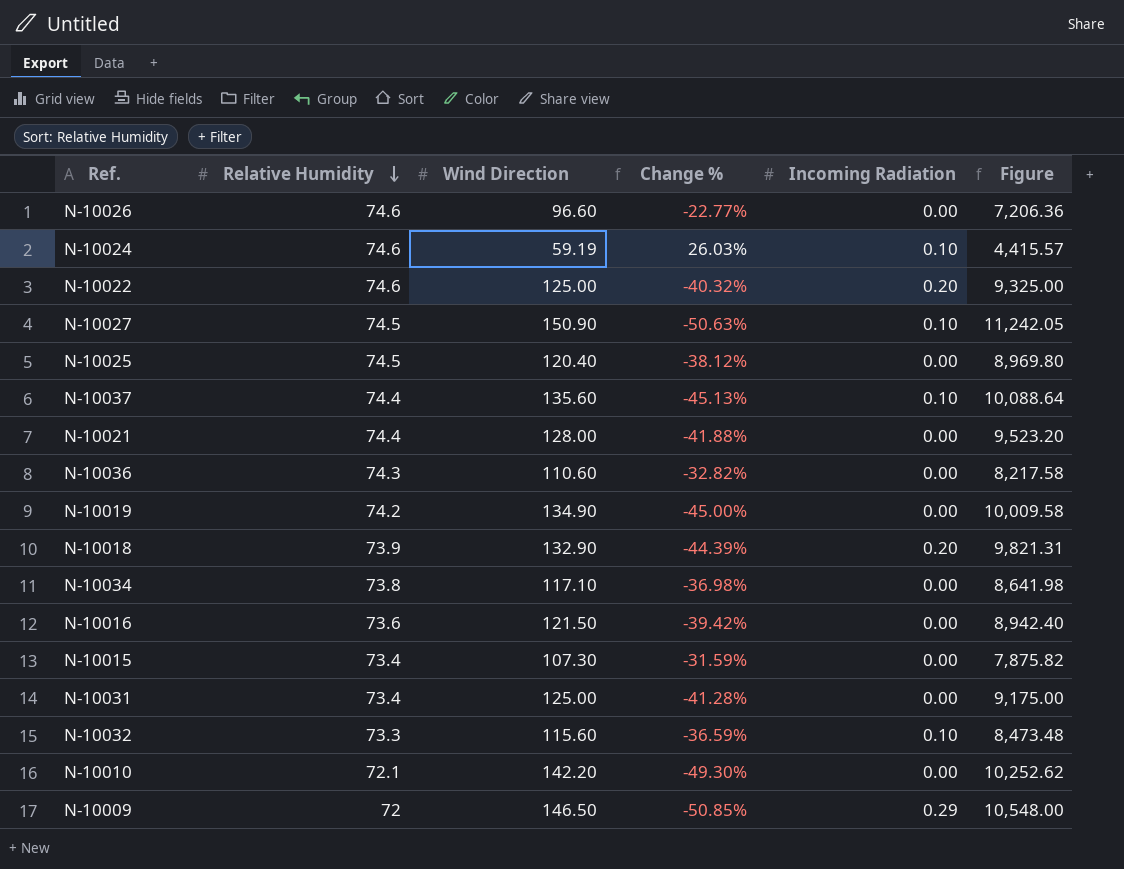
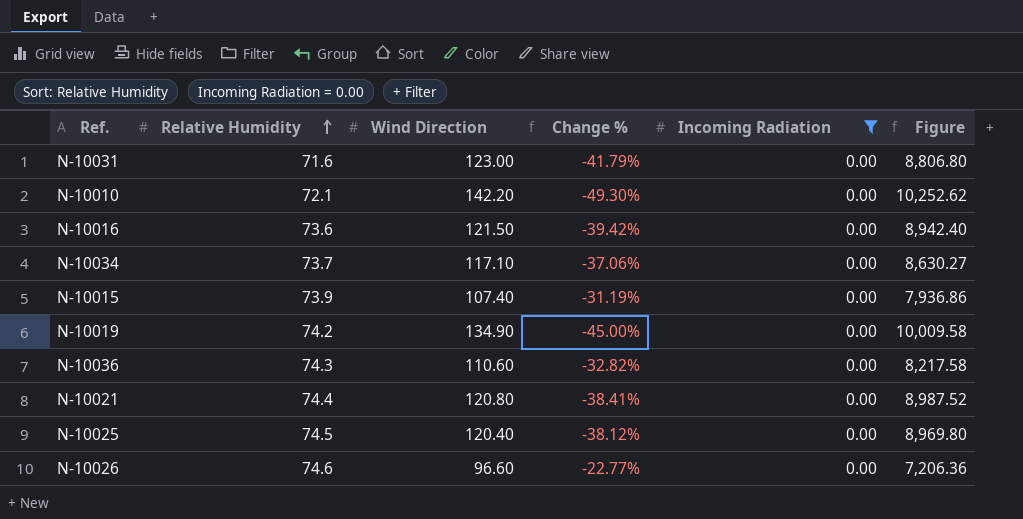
filter: none -> Incoming Radiation = 0.00
row order: Relative Humidity descending -> Relative Humidity ascending
N-10031 | Relative Humidity: 73.4 -> 71.6
N-10031 | Wind Direction: 125.00 -> 123.00
N-10031 | Change %: -41.28% -> -41.79%
N-10031 | Figure: 9,175.00 -> 8,806.80
N-10034 | Relative Humidity: 73.8 -> 73.7
N-10034 | Change %: -36.98% -> -37.06%
N-10034 | Figure: 8,641.98 -> 8,630.27
N-10015 | Relative Humidity: 73.4 -> 73.9
N-10015 | Wind Direction: 107.30 -> 107.40
N-10015 | Change %: -31.59% -> -31.19%
N-10015 | Figure: 7,875.82 -> 7,936.86
N-10021 | Wind Direction: 128.00 -> 120.80
N-10021 | Change %: -41.88% -> -38.41%
N-10021 | Figure: 9,523.20 -> 8,987.52

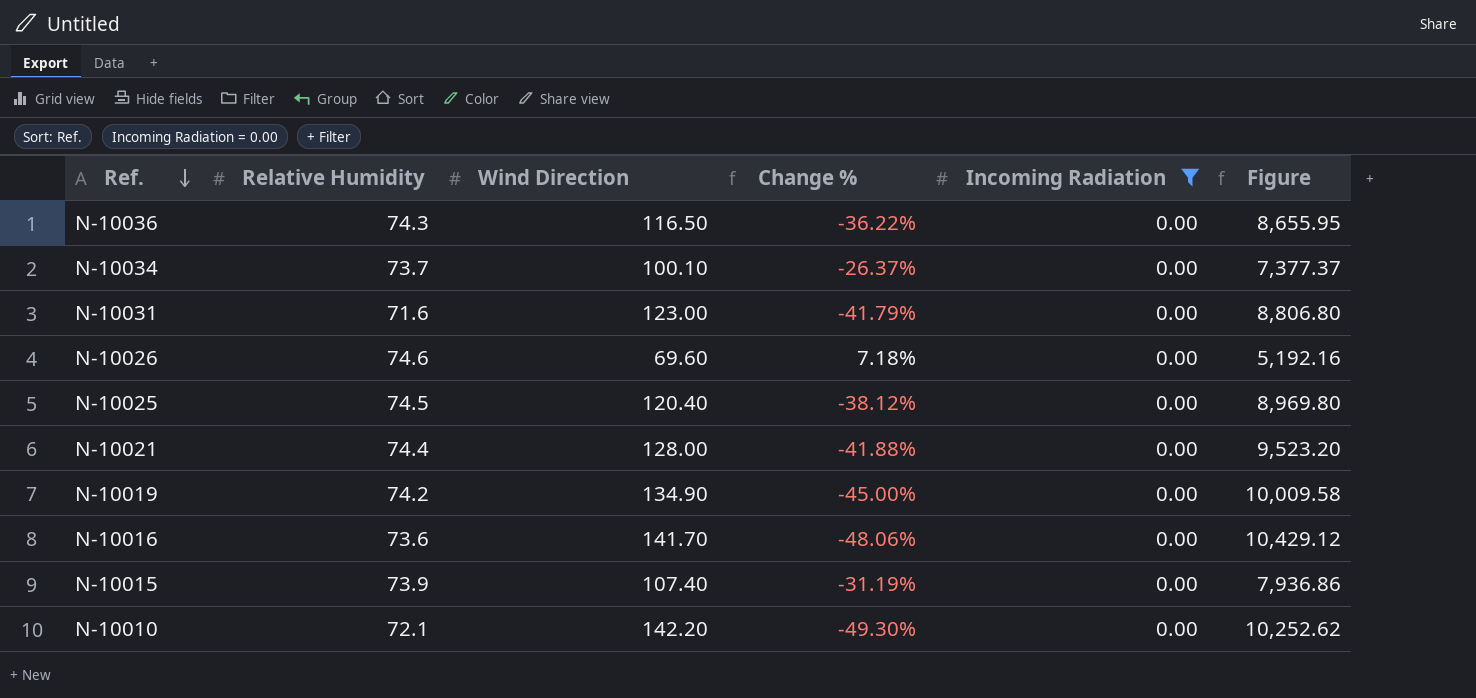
row order: Relative Humidity ascending -> Ref. descending
N-10036 | Wind Direction: 110.60 -> 116.50
N-10036 | Change %: -32.82% -> -36.22%
N-10036 | Figure: 8,217.58 -> 8,655.95
N-10034 | Wind Direction: 117.10 -> 100.10
N-10034 | Change %: -37.06% -> -26.37%
N-10034 | Figure: 8,630.27 -> 7,377.37
N-10026 | Wind Direction: 96.60 -> 69.60
N-10026 | Change %: -22.77% -> 7.18%
N-10026 | Figure: 7,206.36 -> 5,192.16
N-10021 | Wind Direction: 120.80 -> 128.00
N-10021 | Change %: -38.41% -> -41.88%
N-10021 | Figure: 8,987.52 -> 9,523.20
N-10016 | Wind Direction: 121.50 -> 141.70
N-10016 | Change %: -39.42% -> -48.06%
N-10016 | Figure: 8,942.40 -> 10,429.12

